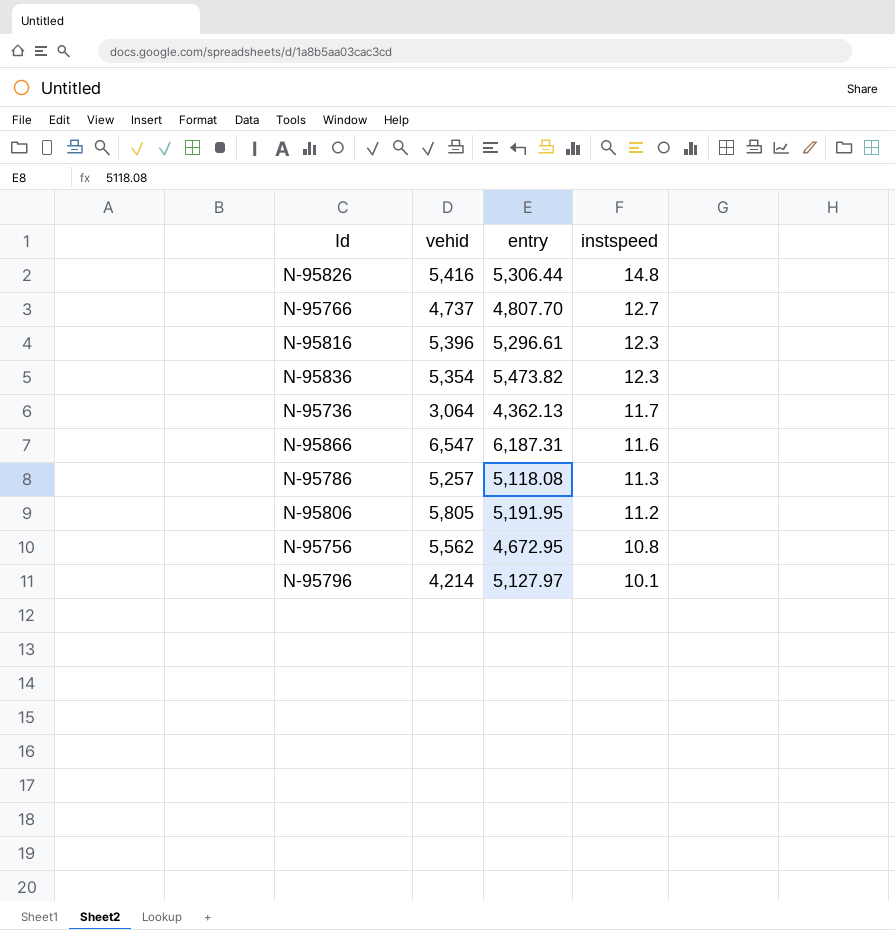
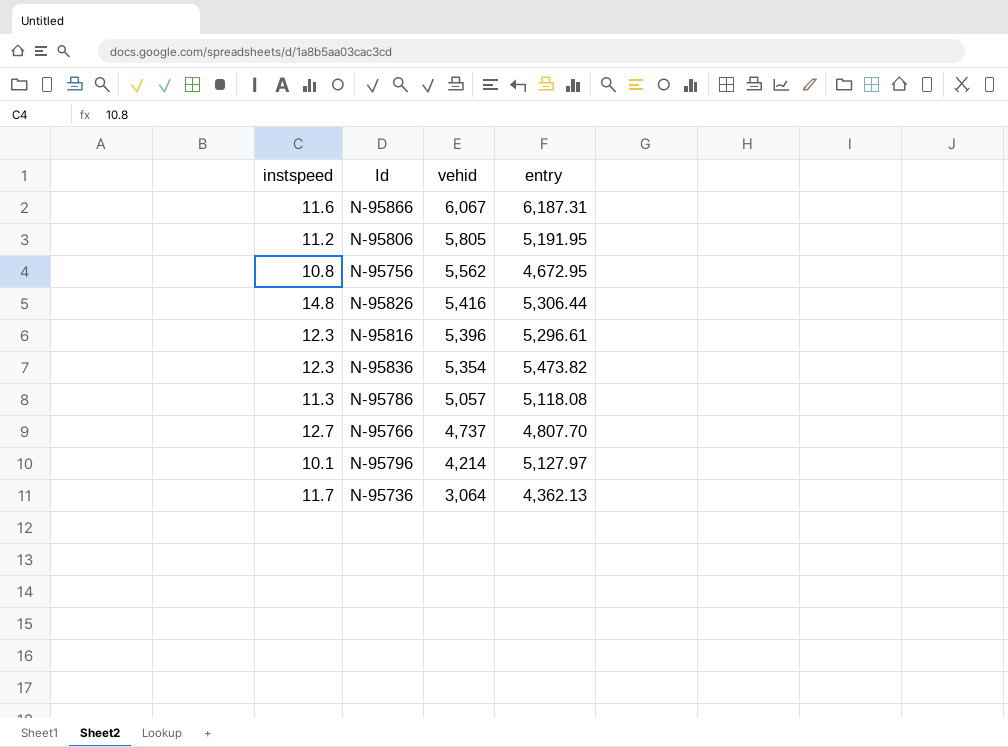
row order: instspeed descending -> vehid descending
column instspeed | position: 4 -> 1
N-95866 | vehid: 6,547 -> 6,067
N-95786 | vehid: 5,257 -> 5,057

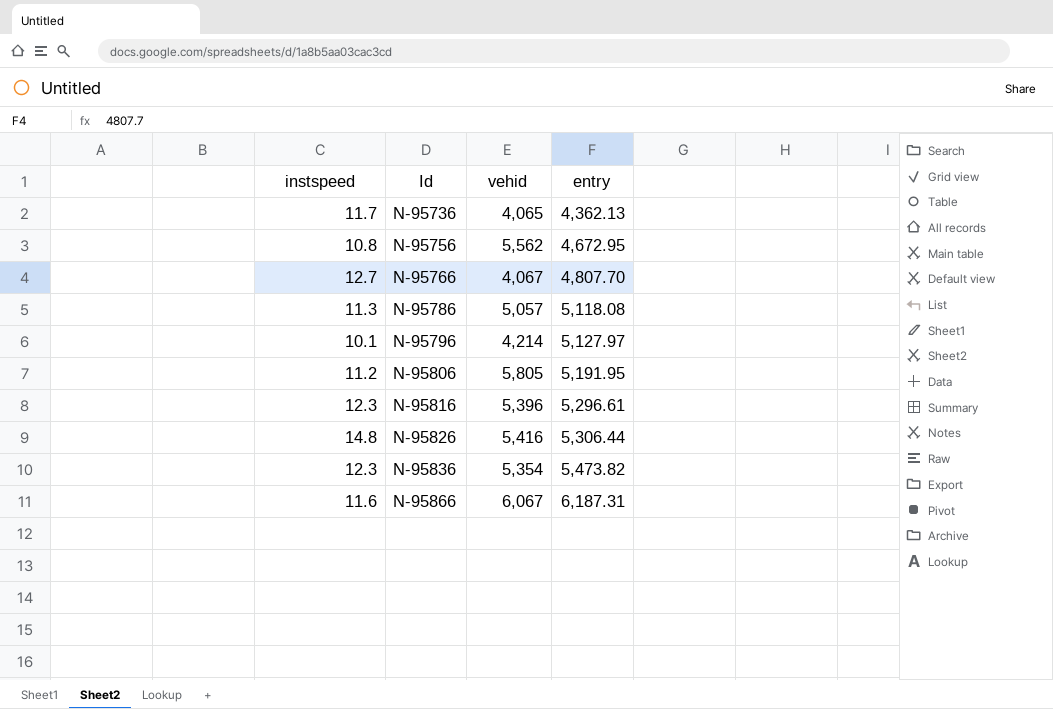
row order: vehid descending -> Id ascending
N-95736 | vehid: 3,064 -> 4,065
N-95766 | vehid: 4,737 -> 4,067

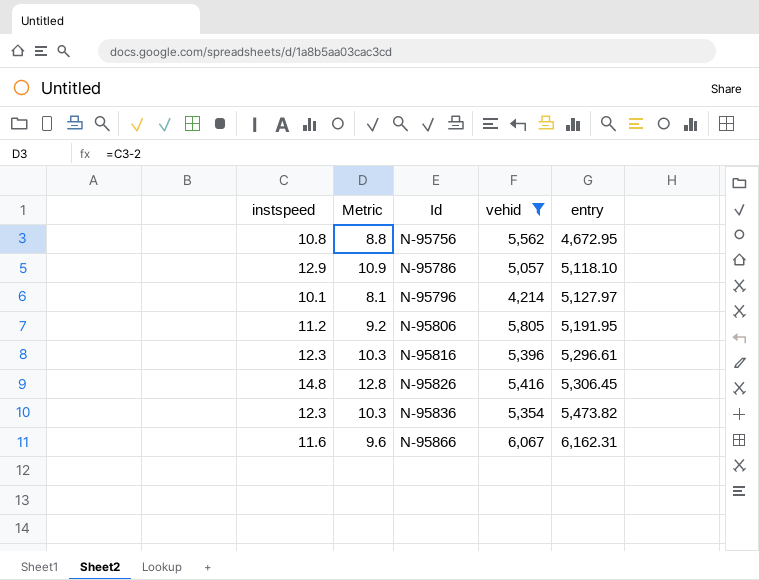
filter: none -> vehid >= 4,214
column Metric | formula: none -> [instspeed] - 2
N-95786 | instspeed: 11.3 -> 12.9
N-95786 | entry: 5,118.08 -> 5,118.10
N-95826 | entry: 5,306.44 -> 5,306.45
N-95866 | entry: 6,187.31 -> 6,162.31

